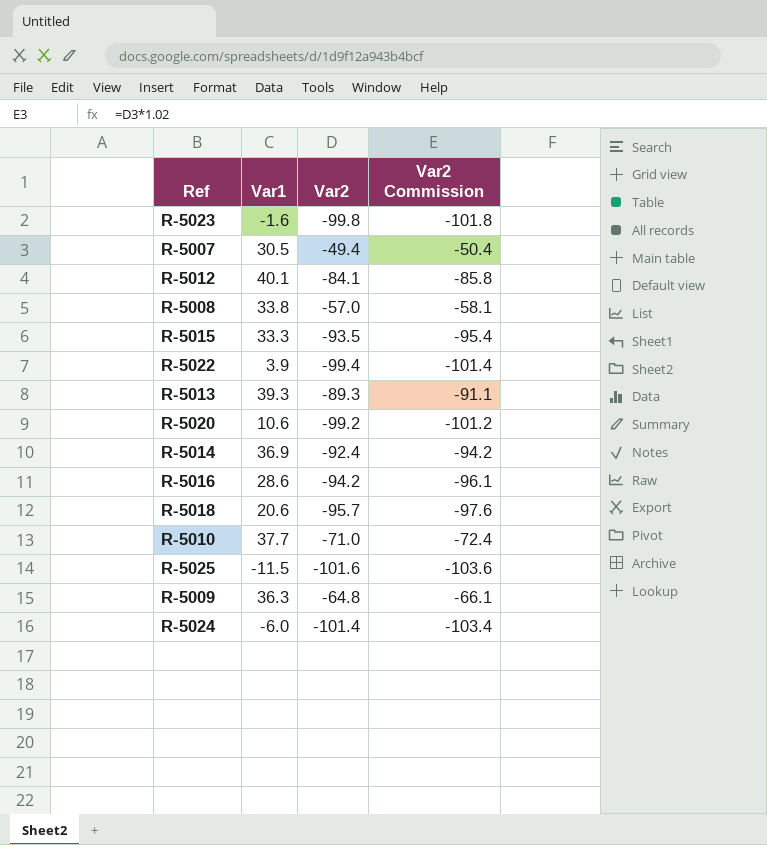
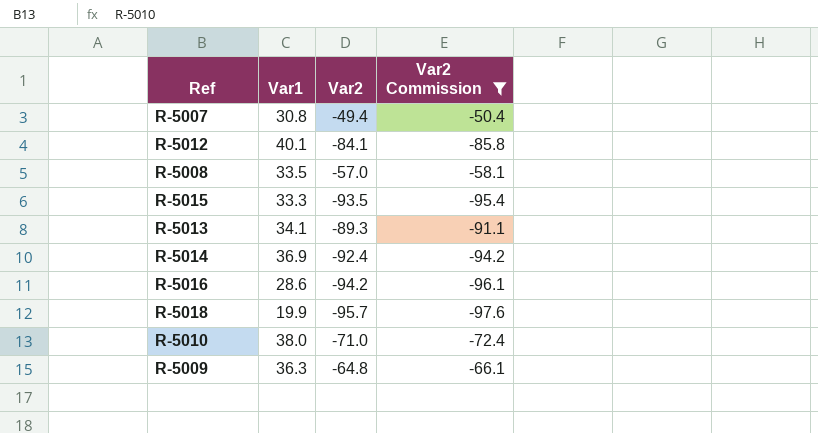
filter: none -> Var2 Commission >= -97.6
R-5007 | Var1: 30.5 -> 30.8
R-5008 | Var1: 33.8 -> 33.5
R-5013 | Var1: 39.3 -> 34.1
R-5018 | Var1: 20.6 -> 19.9
R-5010 | Var1: 37.7 -> 38.0

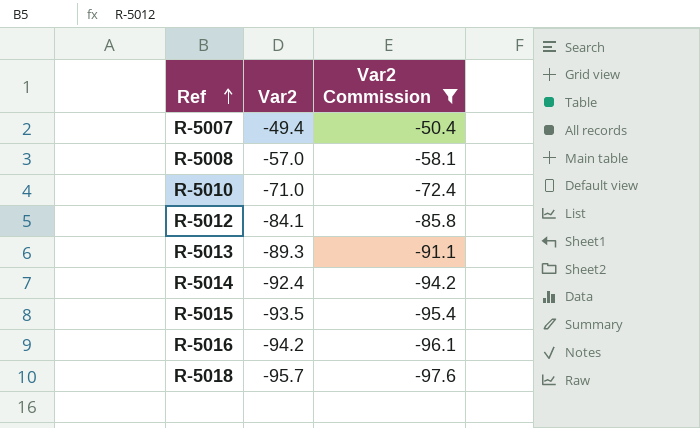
row order: none -> Ref ascending
column Var1 | position: 2 -> none
row R-5009: 36.3 | -64.8 | -66.1 -> none

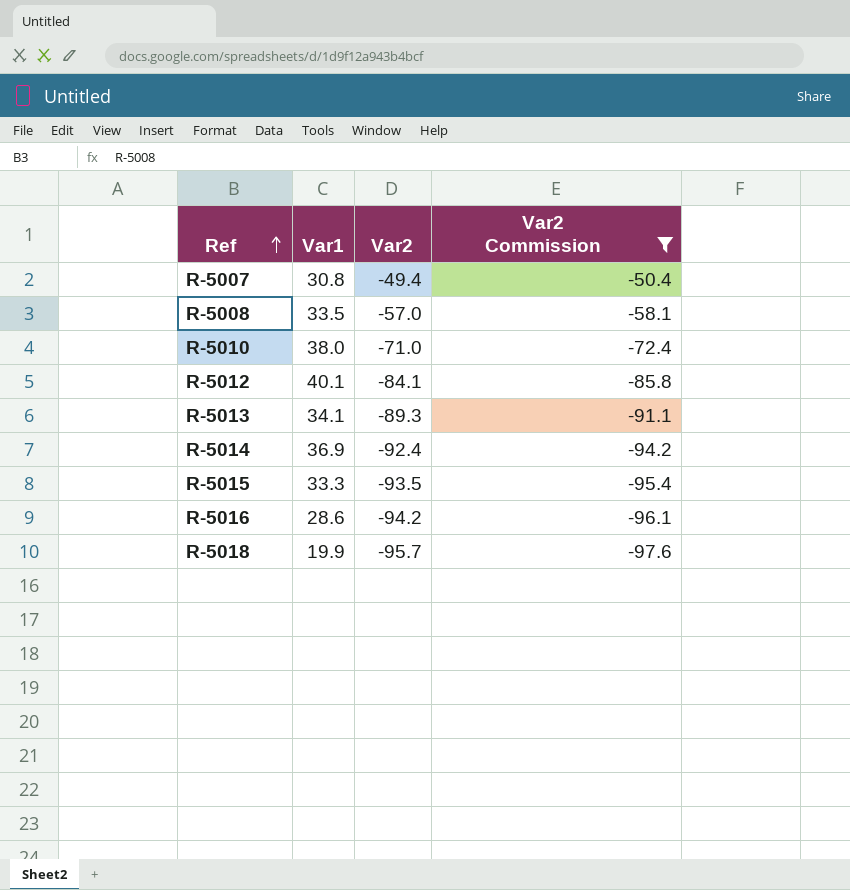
column Var1 | position: none -> 2

